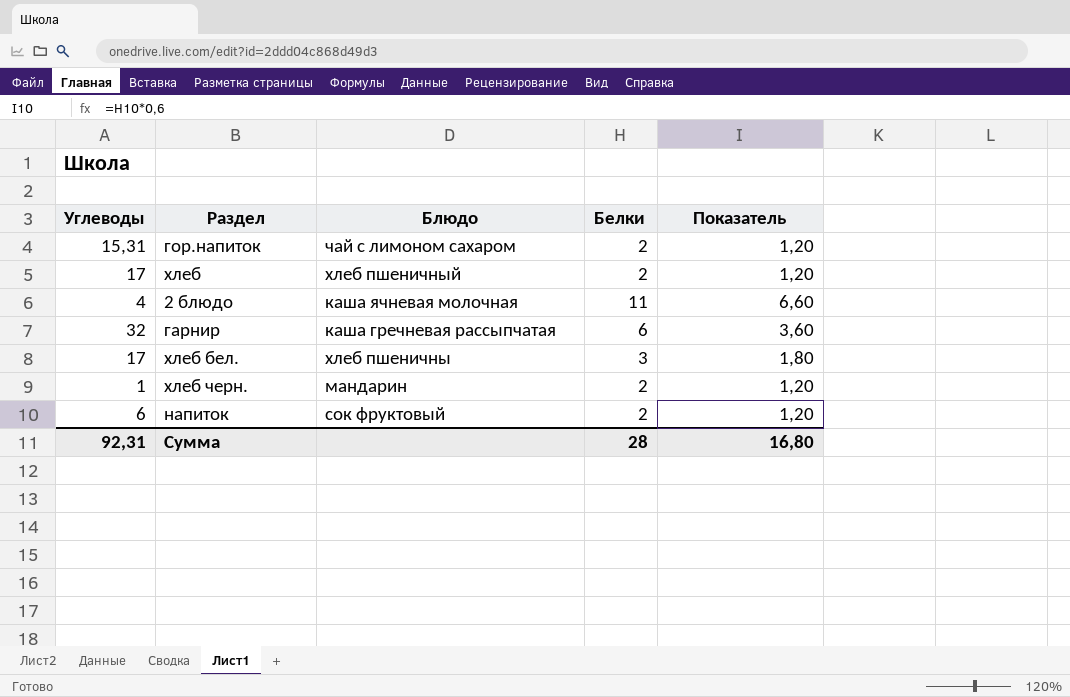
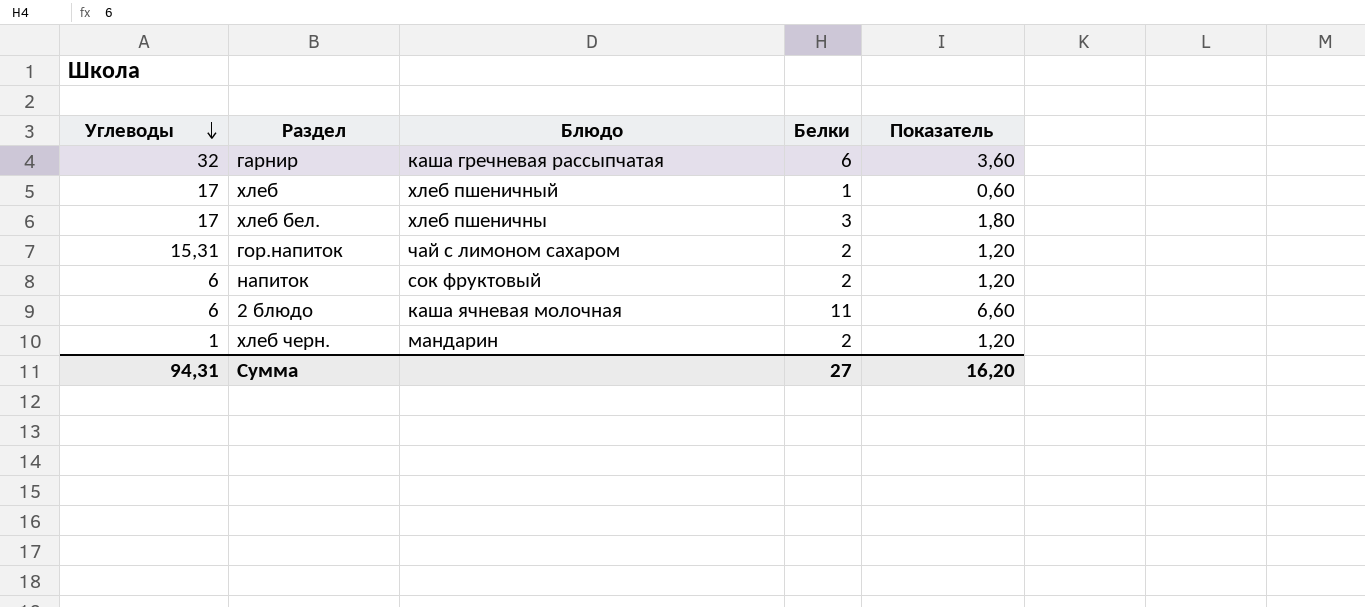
row order: none -> Углеводы descending
хлеб | Белки: 2 -> 1
хлеб | Показатель: 1,20 -> 0,60
2 блюдо | Углеводы: 4 -> 6
Сумма | Углеводы: 92,31 -> 94,31
Сумма | Белки: 28 -> 27
Сумма | Показатель: 16,80 -> 16,20

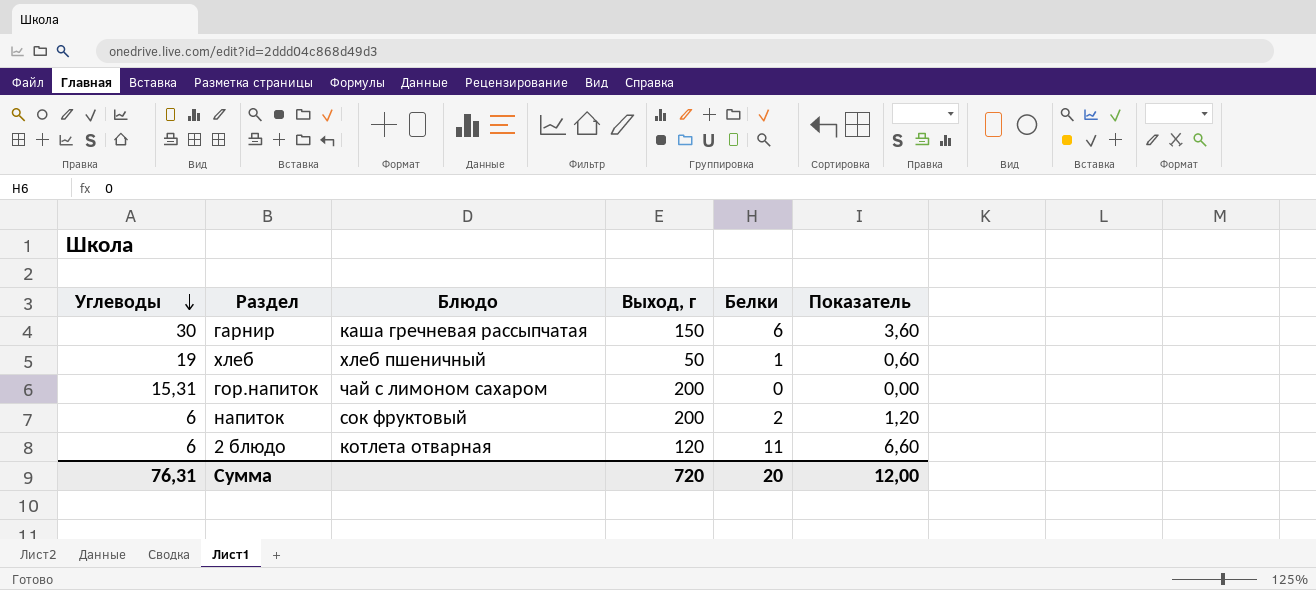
column Выход, г | position: none -> 4
row хлеб бел.: 17 | хлеб пшеничны | 3 | 1,80 -> none
row хлеб черн.: 1 | мандарин | 2 | 1,20 -> none
гарнир | Углеводы: 32 -> 30
хлеб | Углеводы: 17 -> 19
гор.напиток | Белки: 2 -> 0
гор.напиток | Показатель: 1,20 -> 0,00
2 блюдо | Блюдо: каша ячневая молочная -> котлета отварная
Сумма | Углеводы: 94,31 -> 76,31
Сумма | Белки: 27 -> 20
Сумма | Показатель: 16,20 -> 12,00

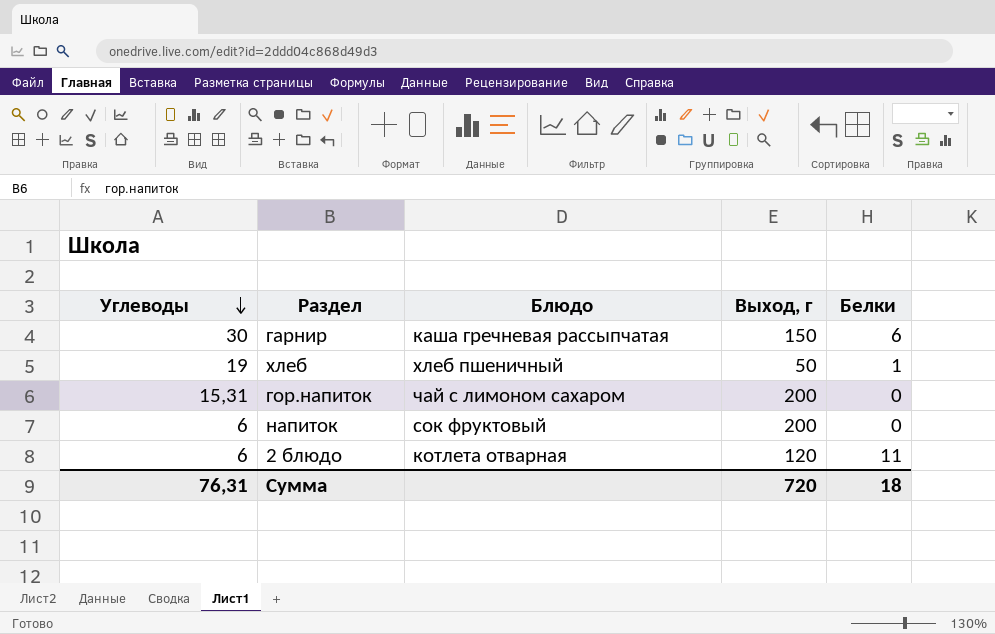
column Показатель | formula: [Белки] * 0,6 -> none
напиток | Белки: 2 -> 0
Сумма | Белки: 20 -> 18

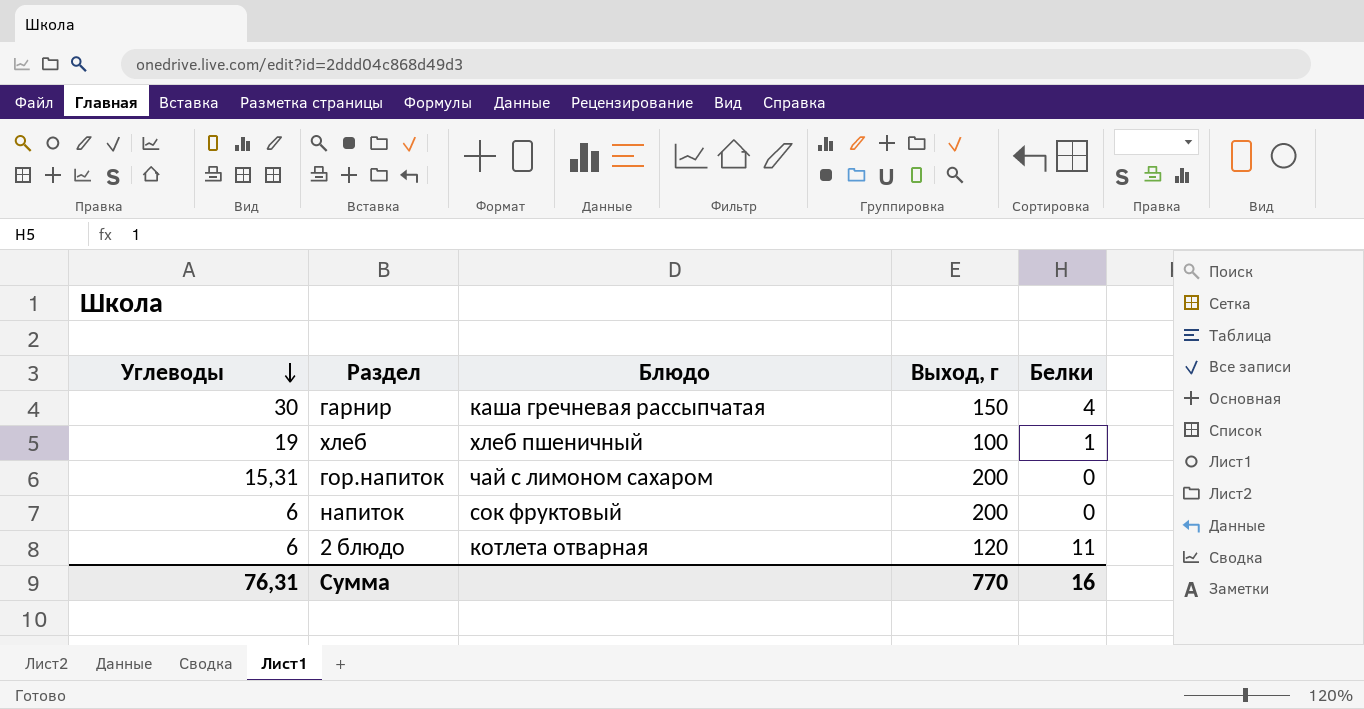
гарнир | Белки: 6 -> 4
хлеб | Выход, г: 50 -> 100
Сумма | Выход, г: 720 -> 770
Сумма | Белки: 18 -> 16

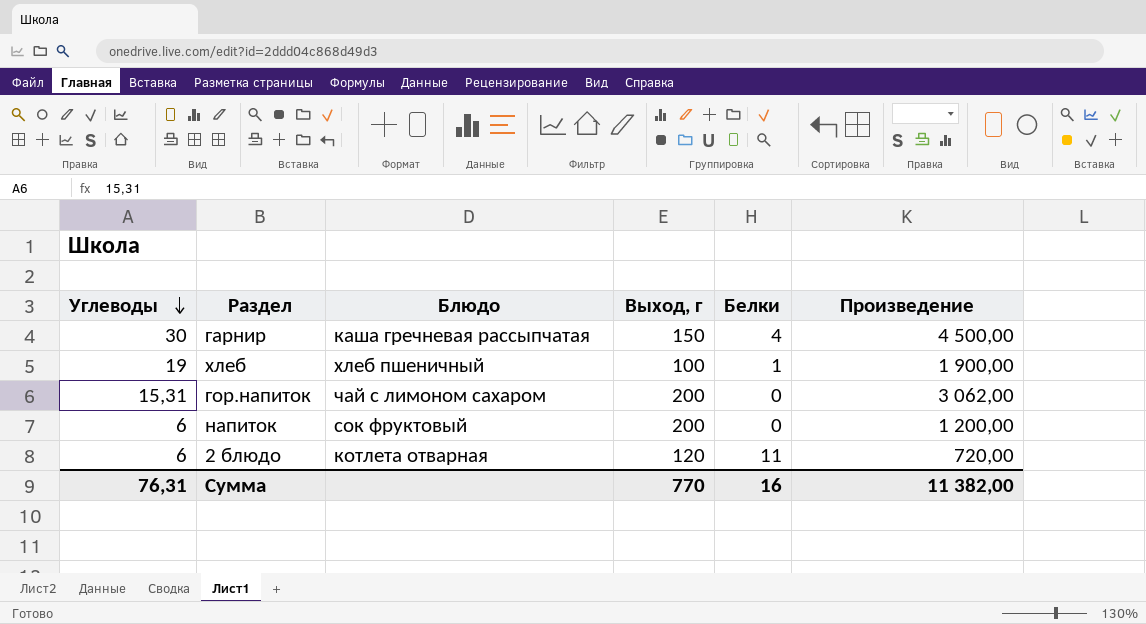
column Произведение | formula: none -> [Углеводы] * [Выход, г]

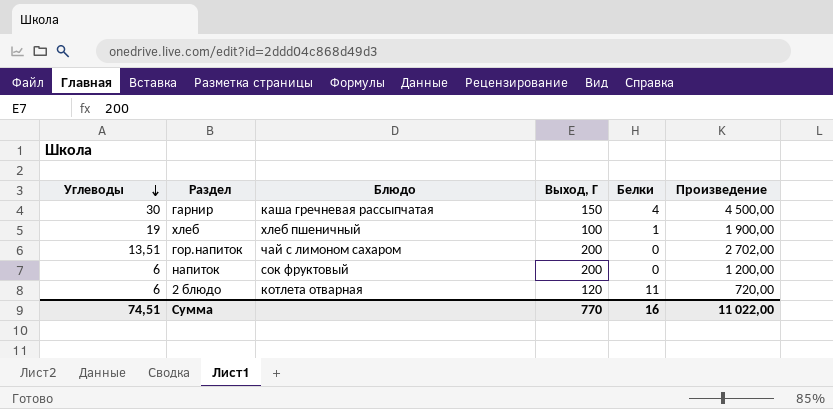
column name: Выход, г -> Выход, Г
гор.напиток | Углеводы: 15,31 -> 13,51
гор.напиток | Произведение: 3 062,00 -> 2 702,00
Сумма | Углеводы: 76,31 -> 74,51
Сумма | Произведение: 11 382,00 -> 11 022,00

